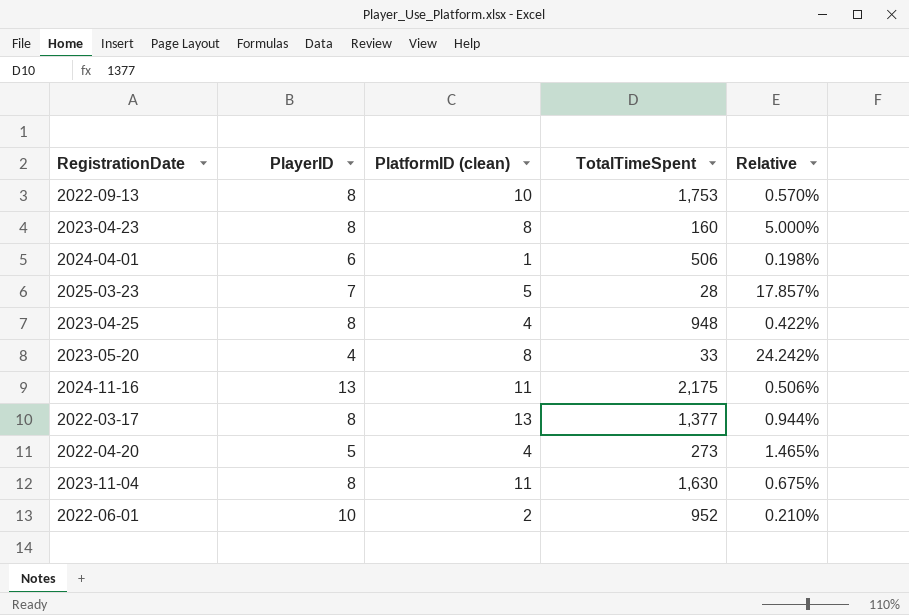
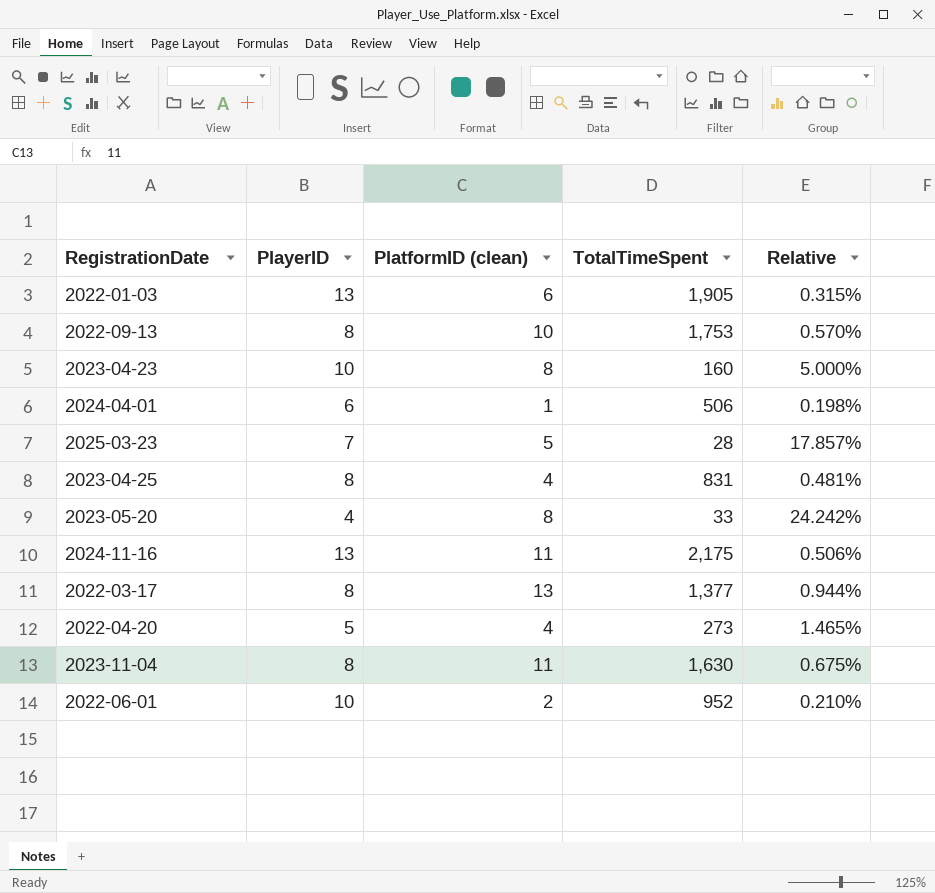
row 2022-01-03: none -> 13 | 6 | 1,905 | 0.315%
2023-04-23 | PlayerID: 8 -> 10
2023-04-25 | TotalTimeSpent: 948 -> 831
2023-04-25 | Relative: 0.422% -> 0.481%

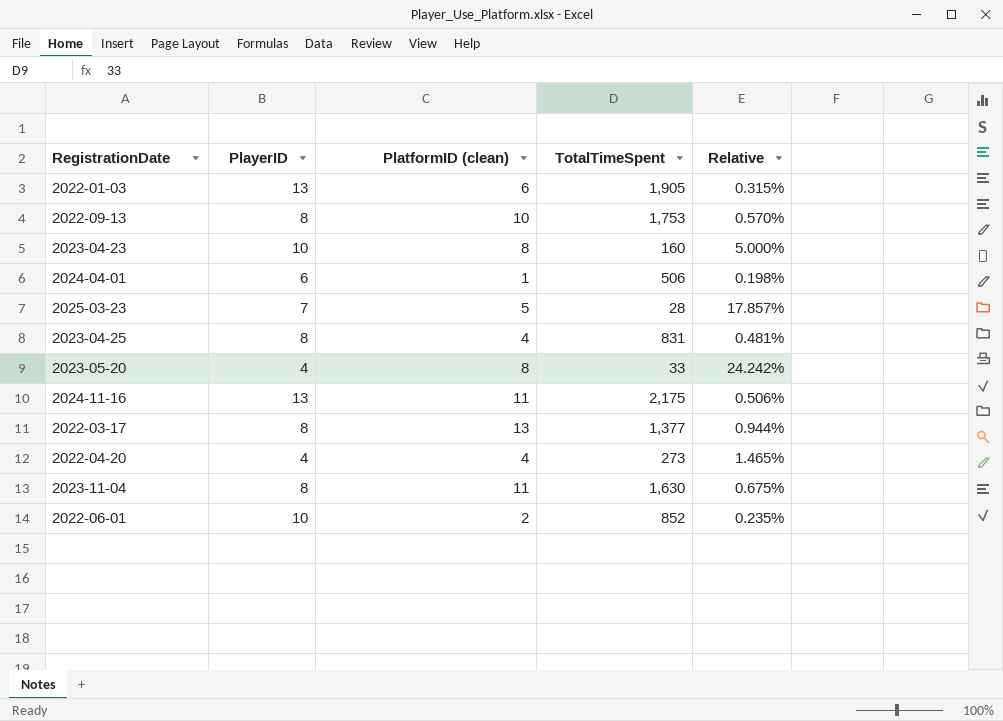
2022-04-20 | PlayerID: 5 -> 4
2022-06-01 | TotalTimeSpent: 952 -> 852
2022-06-01 | Relative: 0.210% -> 0.235%

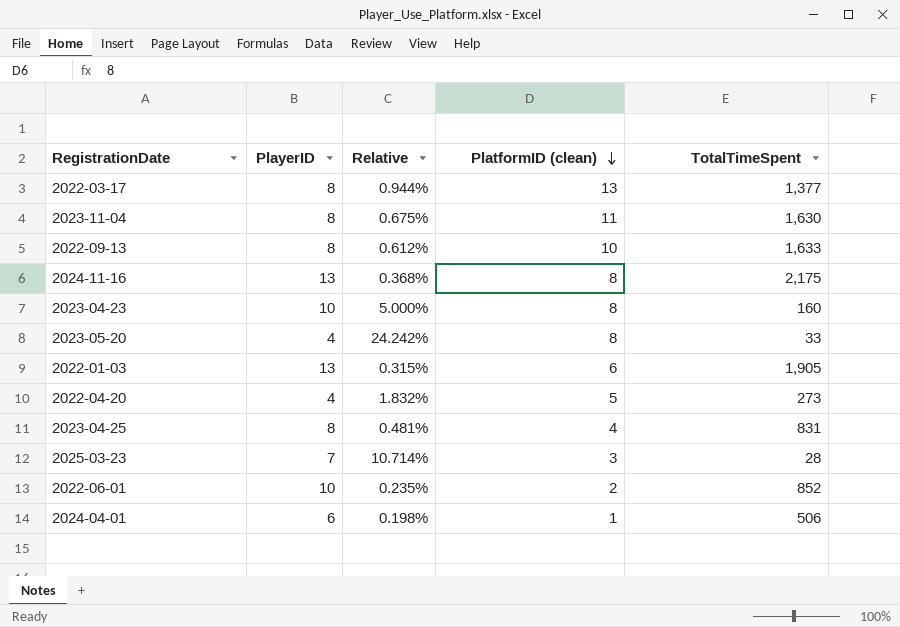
row order: none -> PlatformID (clean) descending
column Relative | position: 5 -> 3
2022-09-13 | Relative: 0.570% -> 0.612%
2022-09-13 | TotalTimeSpent: 1,753 -> 1,633
2024-11-16 | Relative: 0.506% -> 0.368%
2024-11-16 | PlatformID (clean): 11 -> 8
2022-04-20 | Relative: 1.465% -> 1.832%
2022-04-20 | PlatformID (clean): 4 -> 5
2025-03-23 | Relative: 17.857% -> 10.714%
2025-03-23 | PlatformID (clean): 5 -> 3

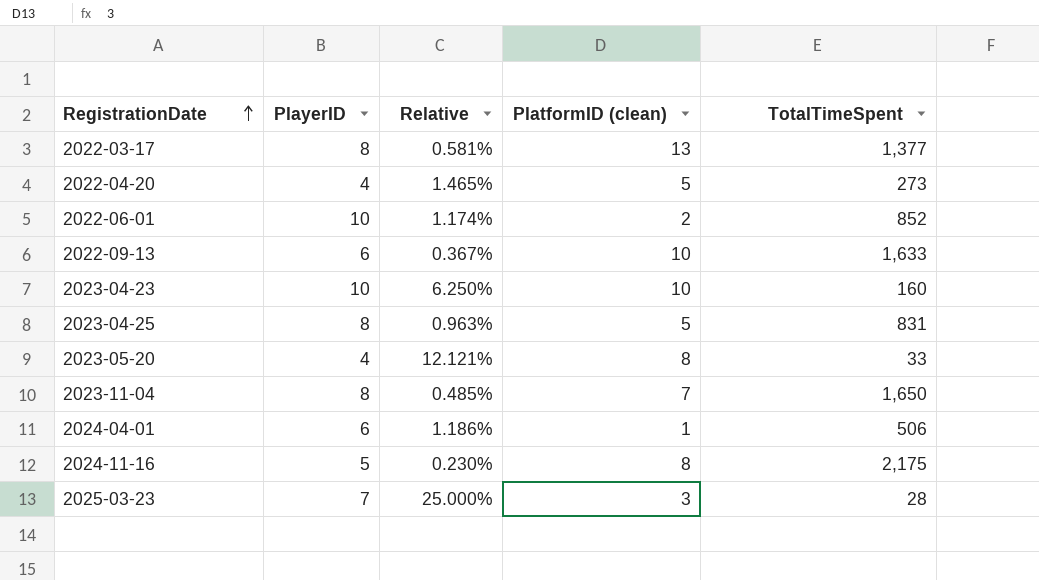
row order: PlatformID (clean) descending -> RegistrationDate ascending
column Relative | formula: [PlatformID (clean)] / [TotalTimeSpent] -> [PlayerID] / [TotalTimeSpent]
row 2022-01-03: 13 | 0.315% | 6 | 1,905 -> none
2022-09-13 | PlayerID: 8 -> 6
2023-04-23 | PlatformID (clean): 8 -> 10
2023-04-25 | PlatformID (clean): 4 -> 5
2023-11-04 | PlatformID (clean): 11 -> 7
2023-11-04 | TotalTimeSpent: 1,630 -> 1,650
2024-11-16 | PlayerID: 13 -> 5

